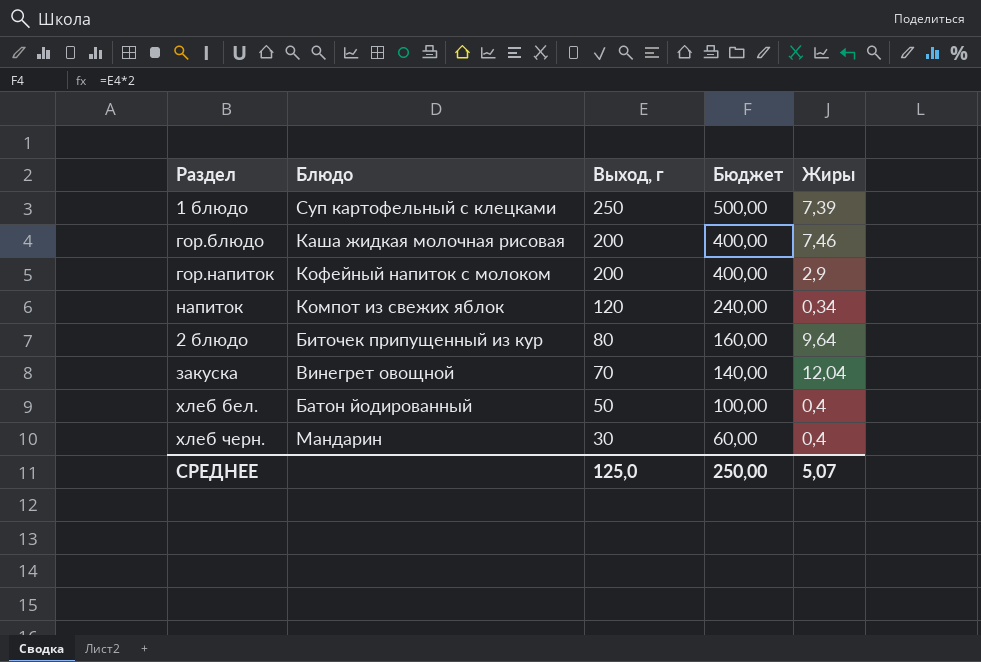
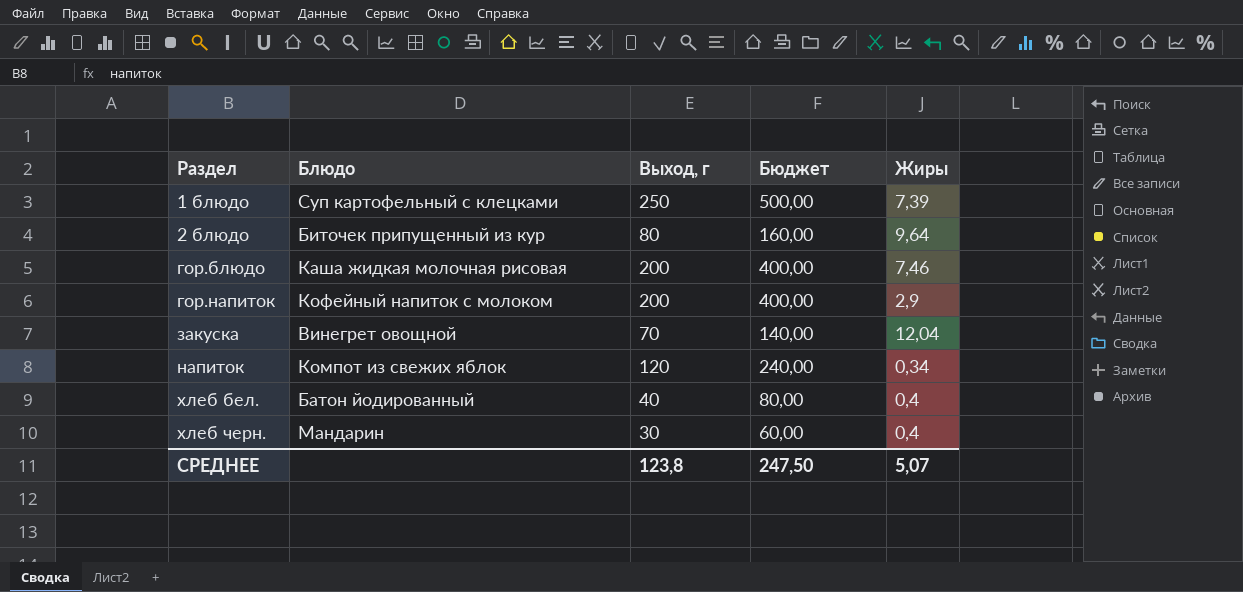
row order: Выход, г descending -> Раздел ascending
хлеб бел. | Выход, г: 50 -> 40
хлеб бел. | Бюджет: 100,00 -> 80,00
СРЕДНЕЕ | Выход, г: 125,0 -> 123,8
СРЕДНЕЕ | Бюджет: 250,00 -> 247,50

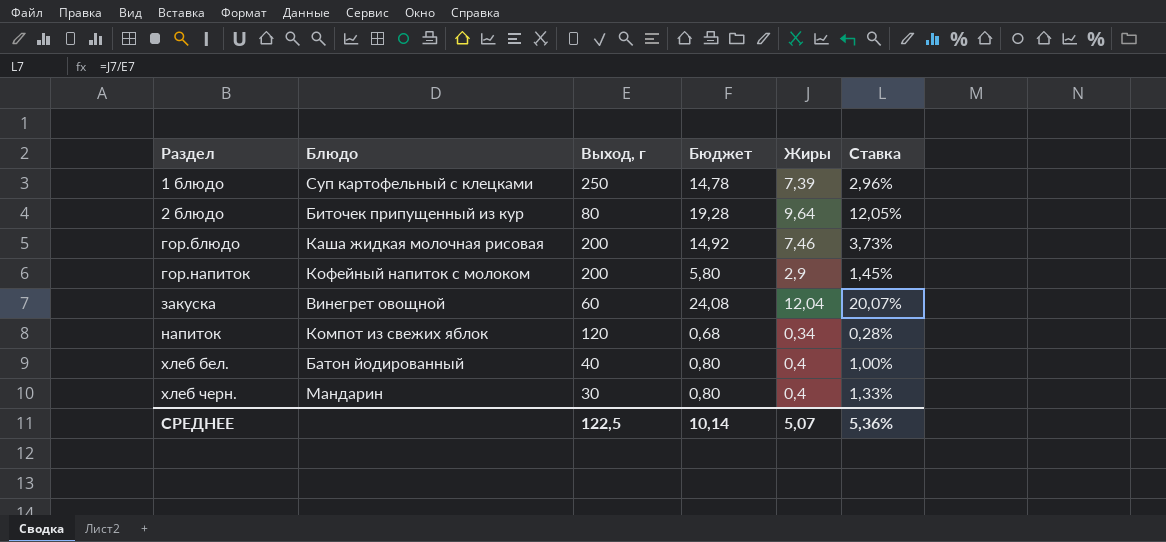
column Бюджет | formula: [Выход, г] * 2 -> [Жиры] * 2
column Ставка | formula: none -> [Жиры] / [Выход, г]
закуска | Выход, г: 70 -> 60
СРЕДНЕЕ | Выход, г: 123,8 -> 122,5
СРЕДНЕЕ | Бюджет: 247,50 -> 10,14

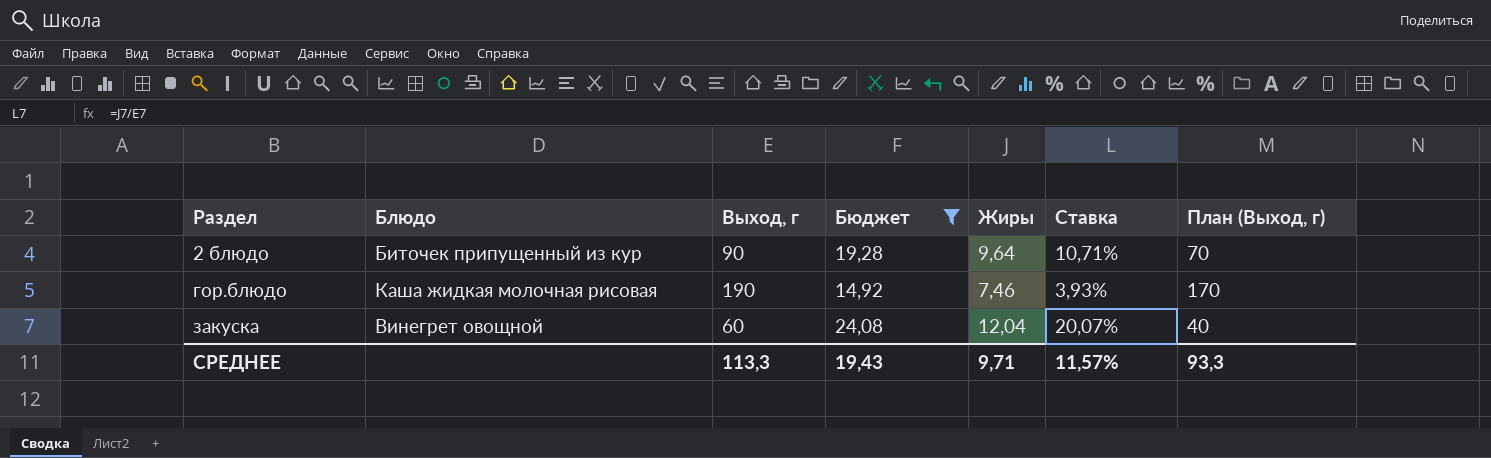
filter: none -> Бюджет >= 14,92
column План (Выход, г) | formula: none -> [Выход, г] - 20
2 блюдо | Выход, г: 80 -> 90
2 блюдо | Ставка: 12,05% -> 10,71%
гор.блюдо | Выход, г: 200 -> 190
гор.блюдо | Ставка: 3,73% -> 3,93%
СРЕДНЕЕ | Выход, г: 122,5 -> 113,3
СРЕДНЕЕ | Бюджет: 10,14 -> 19,43
СРЕДНЕЕ | Жиры: 5,07 -> 9,71
СРЕДНЕЕ | Ставка: 5,36% -> 11,57%

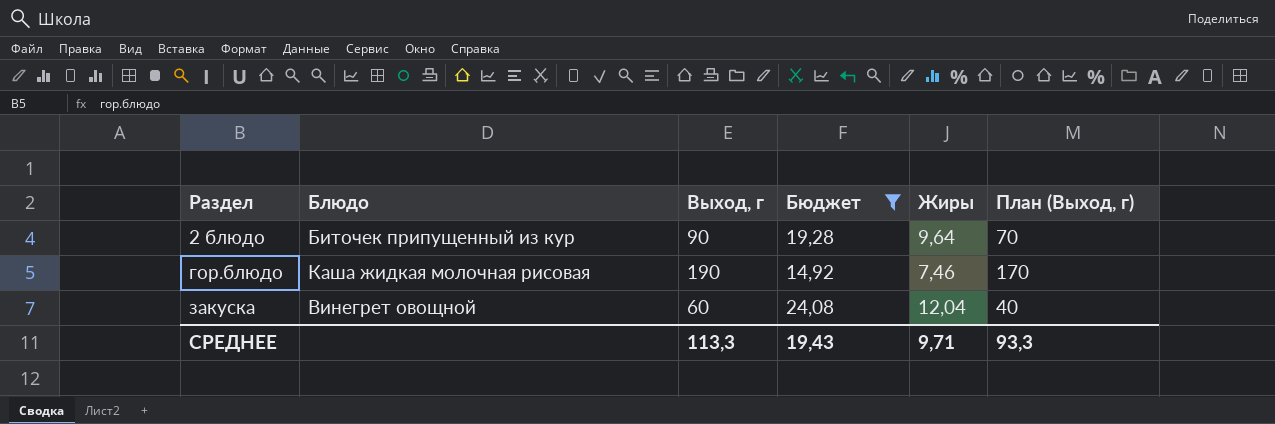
column Ставка | formula: [Жиры] / [Выход, г] -> none

